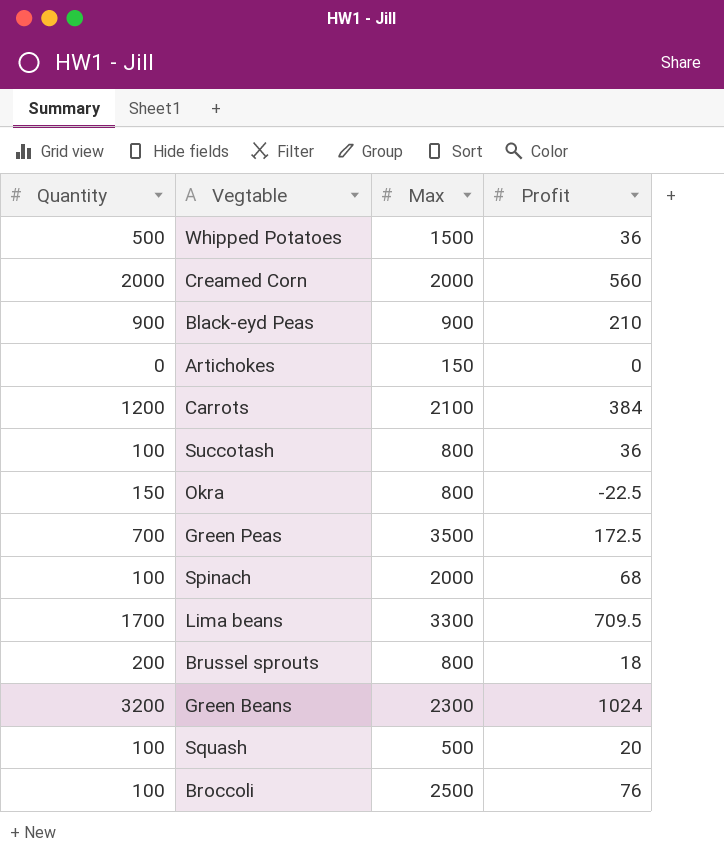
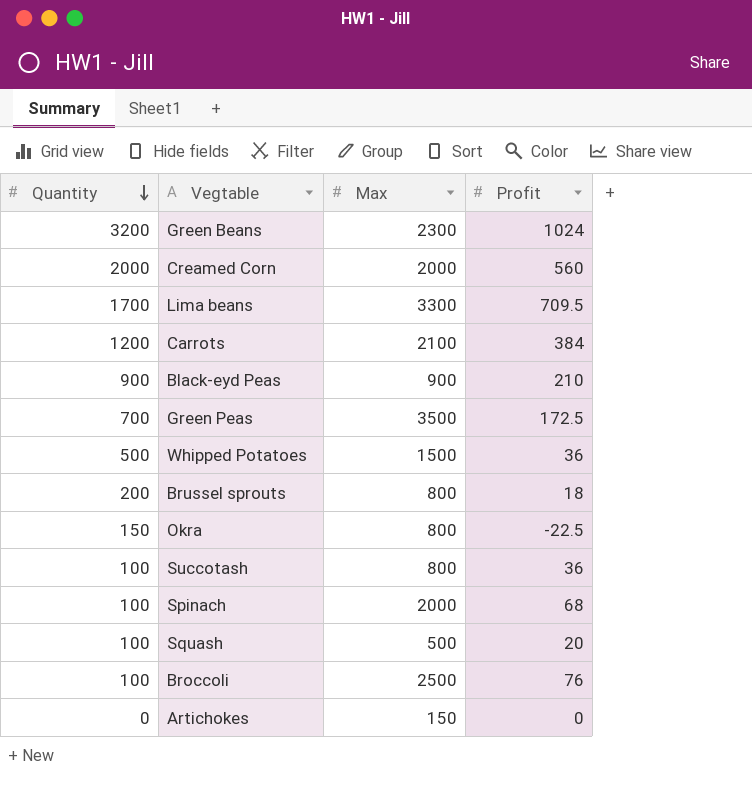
row order: none -> Quantity descending

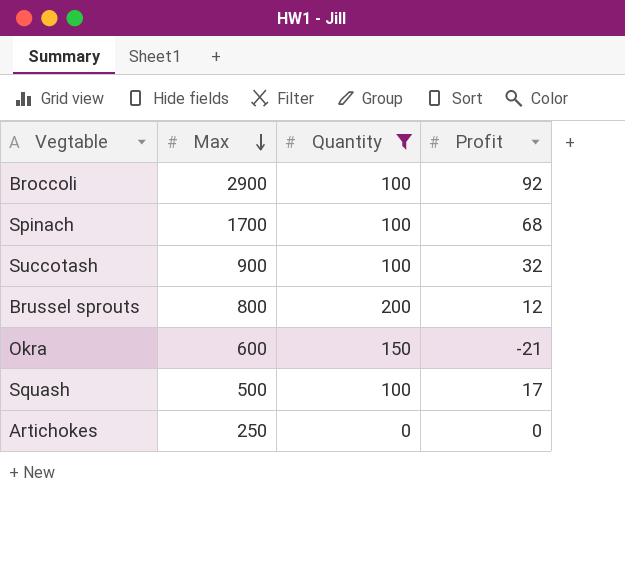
filter: none -> Quantity <= 200
row order: Quantity descending -> Max descending
column Quantity | position: 1 -> 3
Broccoli | Max: 2500 -> 2900
Broccoli | Profit: 76 -> 92
Spinach | Max: 2000 -> 1700
Succotash | Max: 800 -> 900
Succotash | Profit: 36 -> 32
Brussel sprouts | Profit: 18 -> 12
Okra | Max: 800 -> 600
Okra | Profit: -22.5 -> -21
Squash | Profit: 20 -> 17
Artichokes | Max: 150 -> 250

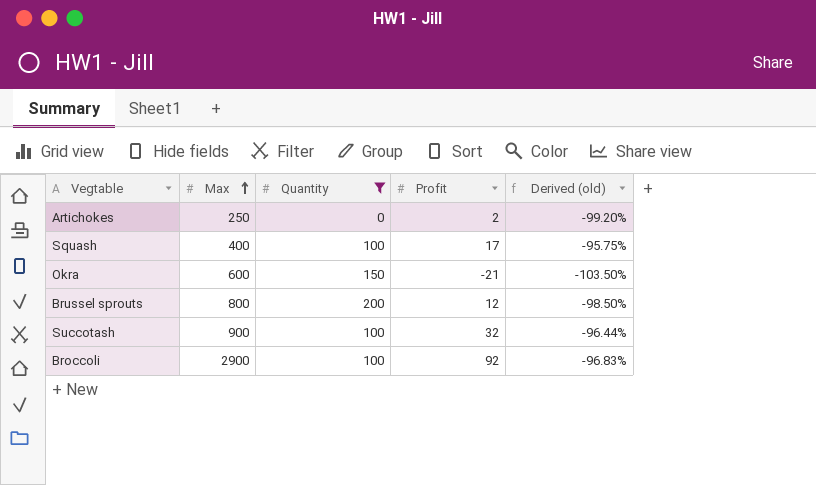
row order: Max descending -> Max ascending
column Derived (old) | formula: none -> ([Profit] - [Max]) / [Max]
row Spinach: 1700 | 100 | 68 -> none
Artichokes | Profit: 0 -> 2
Squash | Max: 500 -> 400

